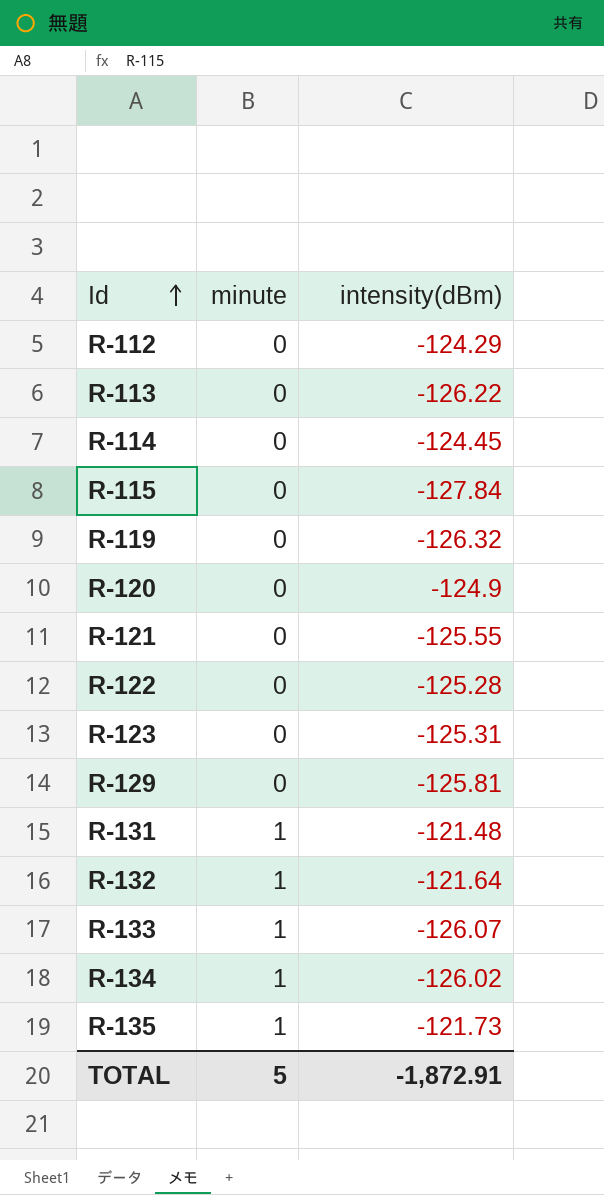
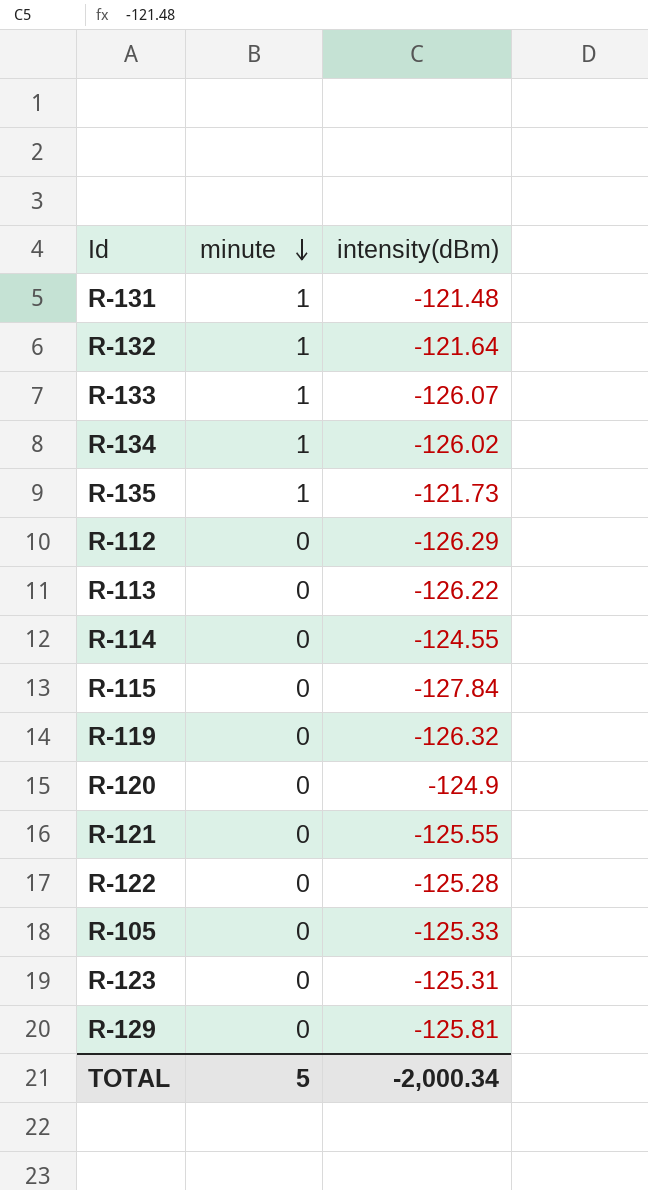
row order: Id ascending -> minute descending
R-112 | intensity(dBm): -124.29 -> -126.29
R-114 | intensity(dBm): -124.45 -> -124.55
row R-105: none -> 0 | -125.33
TOTAL | intensity(dBm): -1,872.91 -> -2,000.34

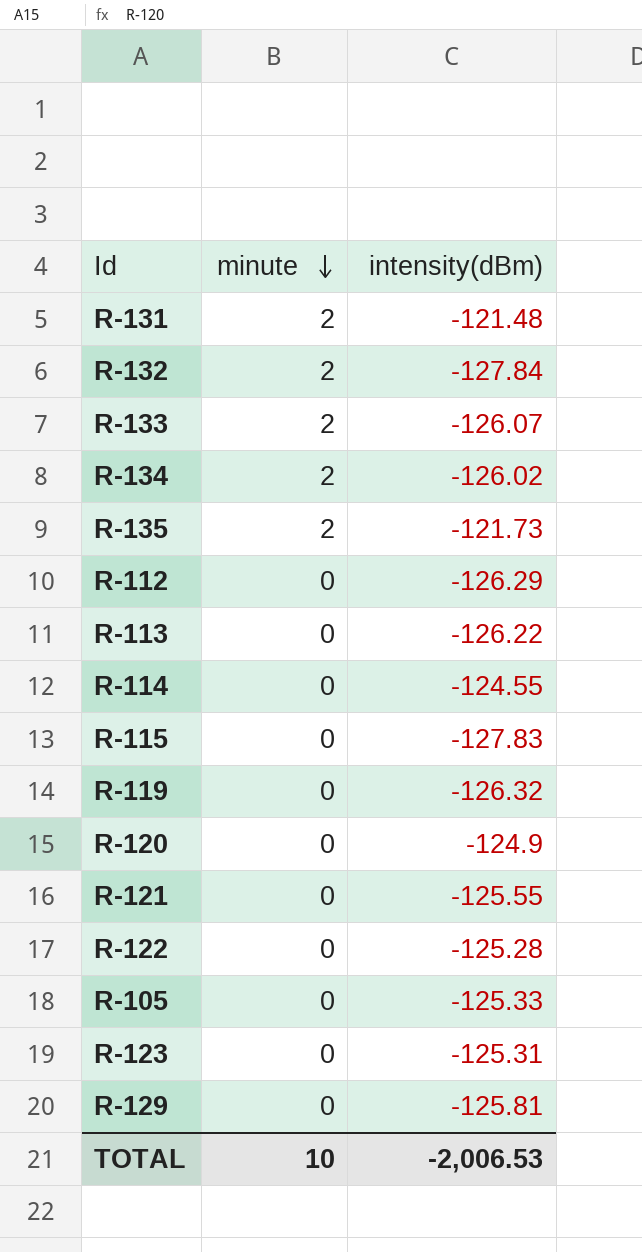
R-131 | minute: 1 -> 2
R-132 | minute: 1 -> 2
R-132 | intensity(dBm): -121.64 -> -127.84
R-133 | minute: 1 -> 2
R-134 | minute: 1 -> 2
R-135 | minute: 1 -> 2
R-115 | intensity(dBm): -127.84 -> -127.83
TOTAL | minute: 5 -> 10
TOTAL | intensity(dBm): -2,000.34 -> -2,006.53

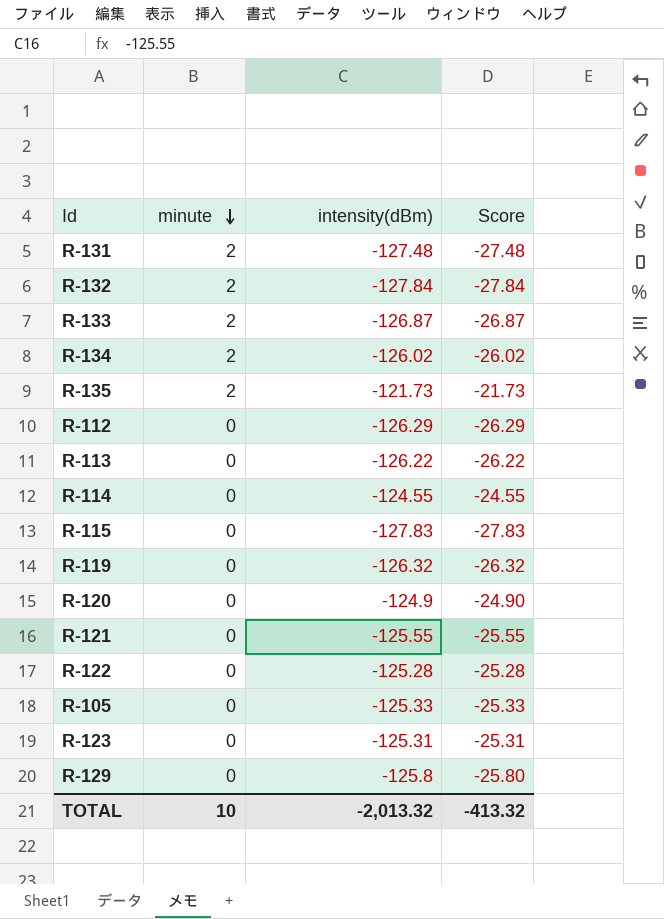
column Score | formula: none -> [intensity(dBm)] + 100
R-131 | intensity(dBm): -121.48 -> -127.48
R-133 | intensity(dBm): -126.07 -> -126.87
R-129 | intensity(dBm): -125.81 -> -125.8
TOTAL | intensity(dBm): -2,006.53 -> -2,013.32

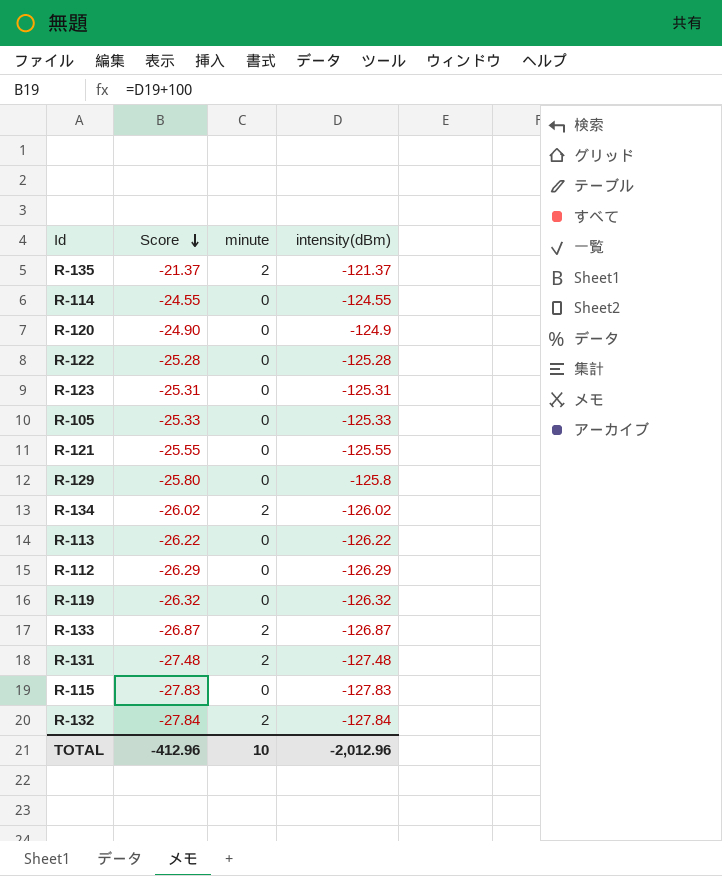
row order: minute descending -> Score descending
column Score | position: 4 -> 2
R-135 | Score: -21.73 -> -21.37
R-135 | intensity(dBm): -121.73 -> -121.37
TOTAL | Score: -413.32 -> -412.96
TOTAL | intensity(dBm): -2,013.32 -> -2,012.96

